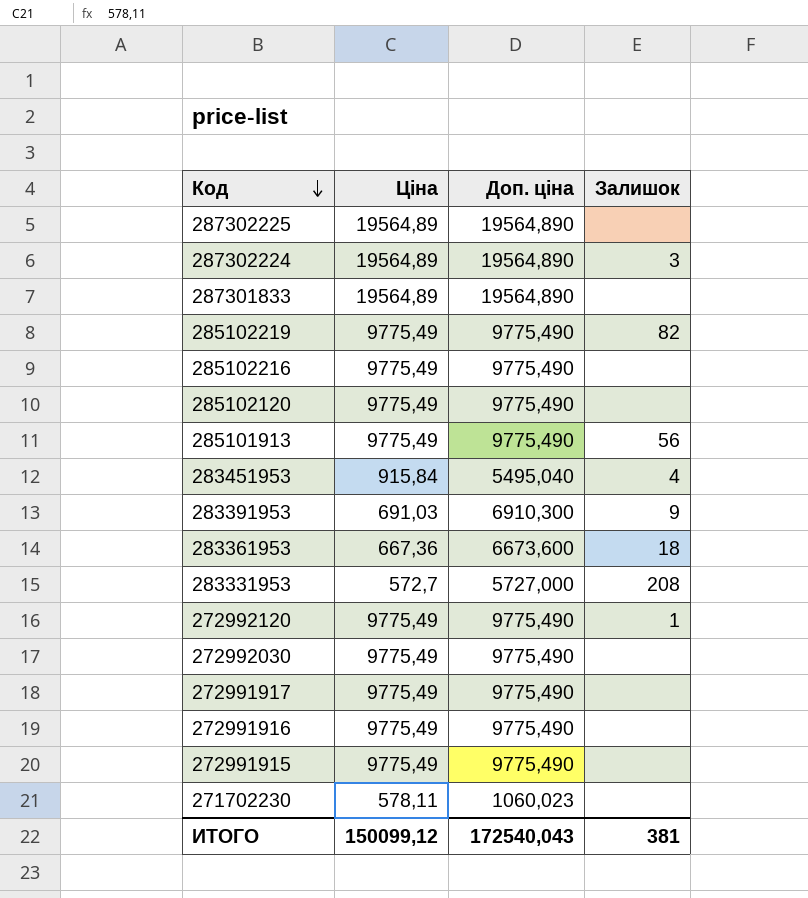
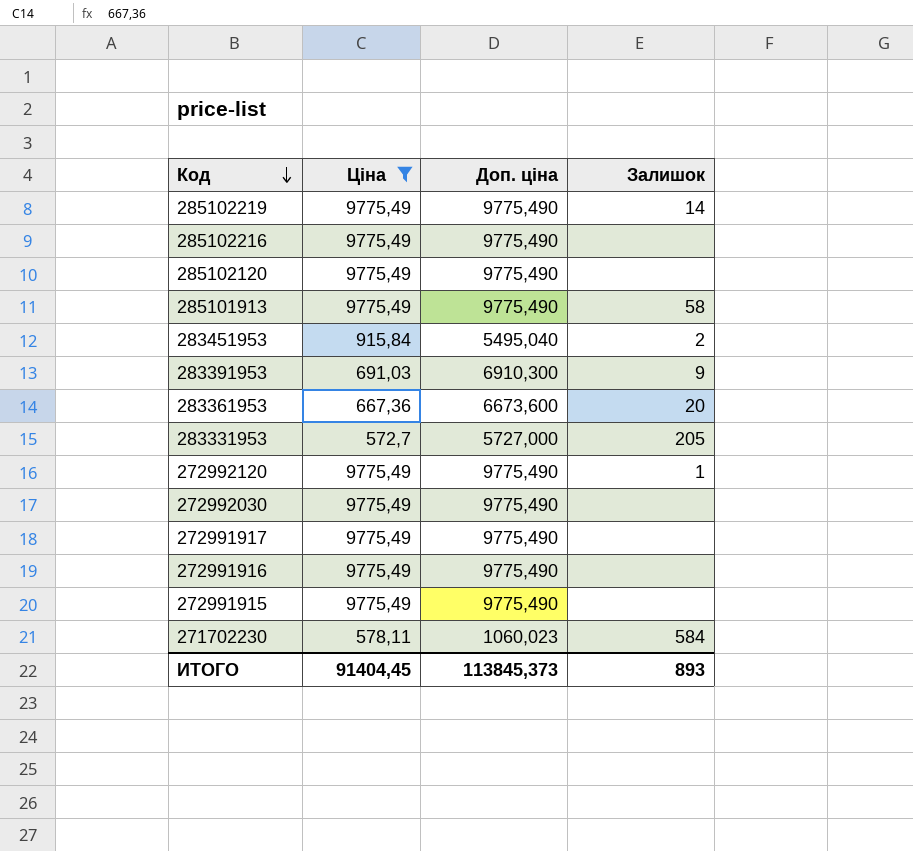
filter: none -> Ціна != 19564,89
285102219 | Залишок: 82 -> 14
285101913 | Залишок: 56 -> 58
283451953 | Залишок: 4 -> 2
283361953 | Залишок: 18 -> 20
283331953 | Залишок: 208 -> 205
271702230 | Залишок: none -> 584
ИТОГО | Ціна: 150099,12 -> 91404,45
ИТОГО | Доп. ціна: 172540,043 -> 113845,373
ИТОГО | Залишок: 381 -> 893

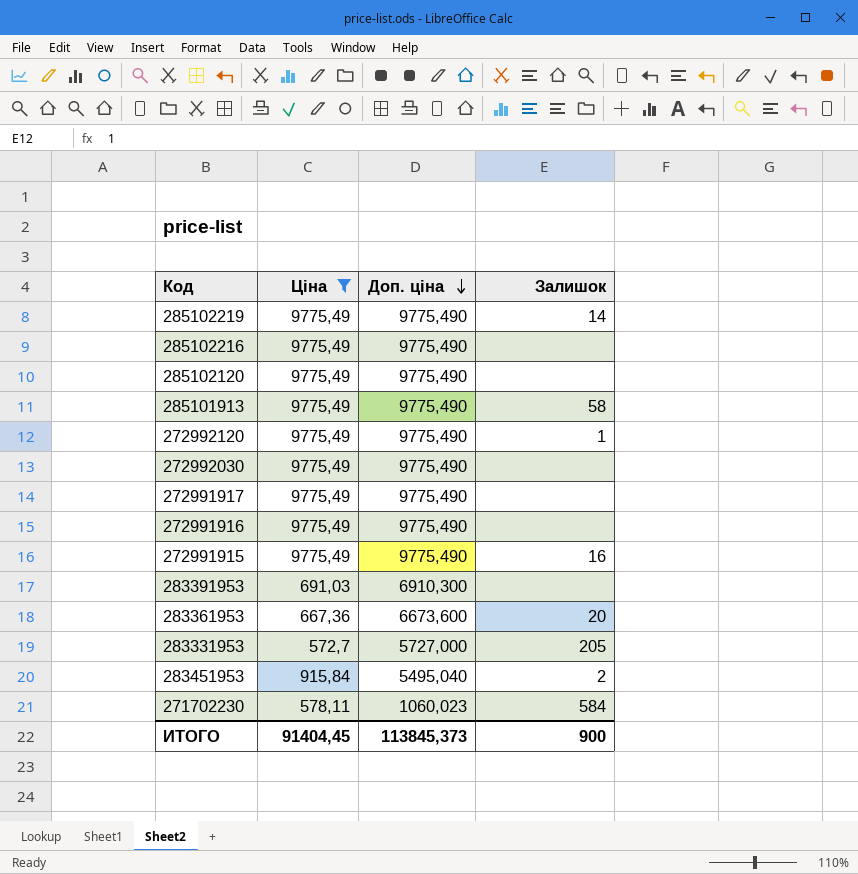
row order: Код descending -> Доп. ціна descending
272991915 | Залишок: none -> 16
283391953 | Залишок: 9 -> none
ИТОГО | Залишок: 893 -> 900

